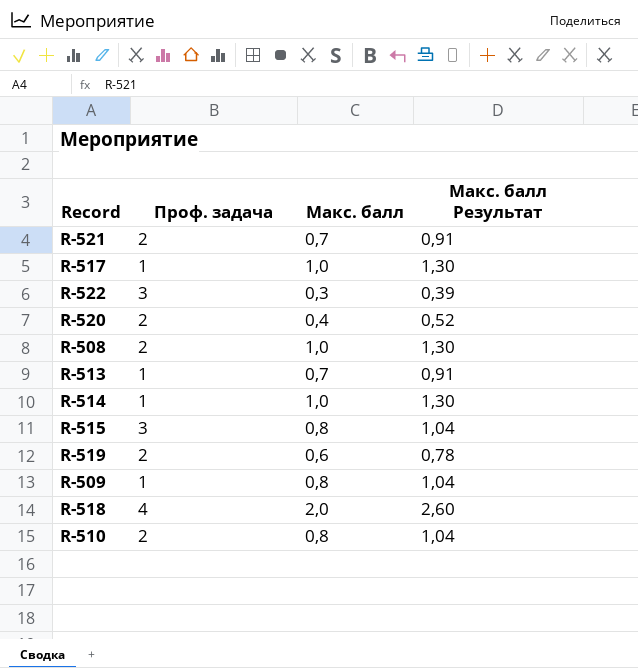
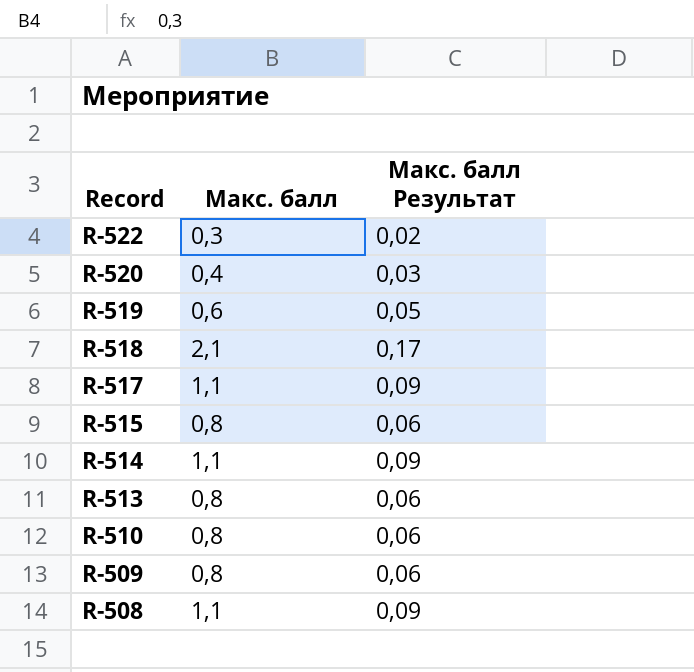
row order: none -> Record descending
column Проф. задача | position: 2 -> none
column Макс. балл Результат | formula: [Макс. балл] * 1,3 -> [Макс. балл] * 0,08
row R-521: 2 | 0,7 | 0,91 -> none
R-518 | Макс. балл: 2,0 -> 2,1
R-517 | Макс. балл: 1,0 -> 1,1
R-514 | Макс. балл: 1,0 -> 1,1
R-513 | Макс. балл: 0,7 -> 0,8
R-508 | Макс. балл: 1,0 -> 1,1

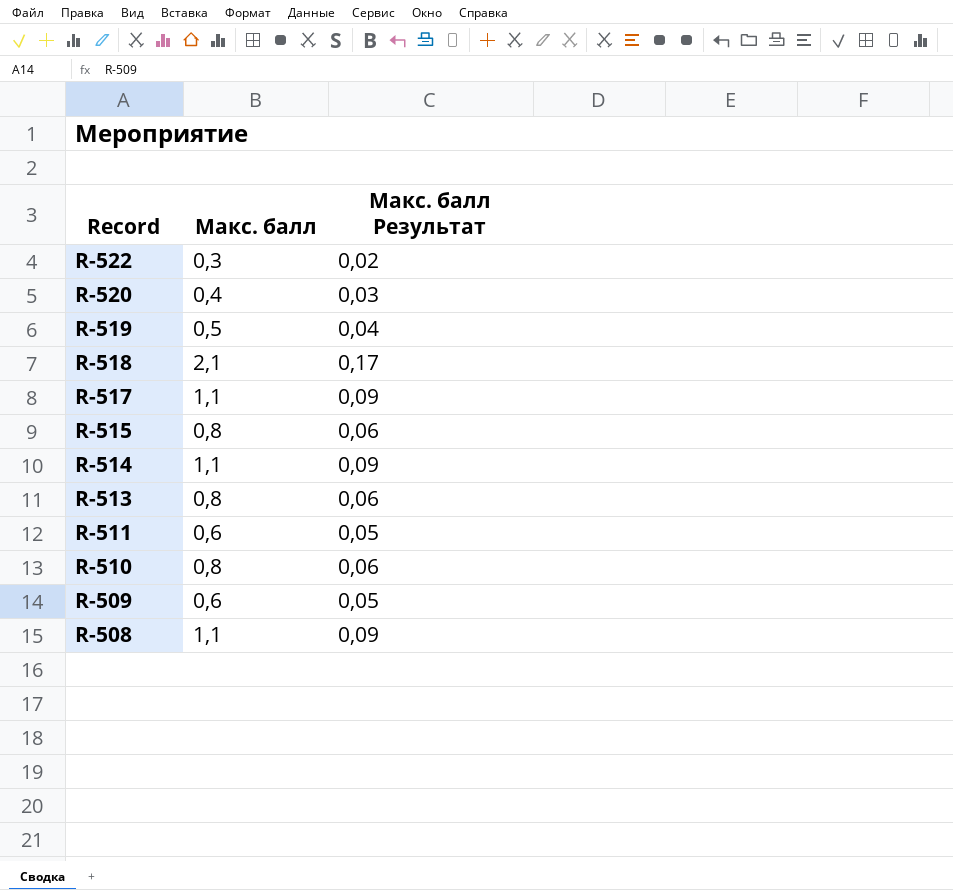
R-519 | Макс. балл: 0,6 -> 0,5
R-519 | Макс. балл Результат: 0,05 -> 0,04
row R-511: none -> 0,6 | 0,05
R-509 | Макс. балл: 0,8 -> 0,6
R-509 | Макс. балл Результат: 0,06 -> 0,05

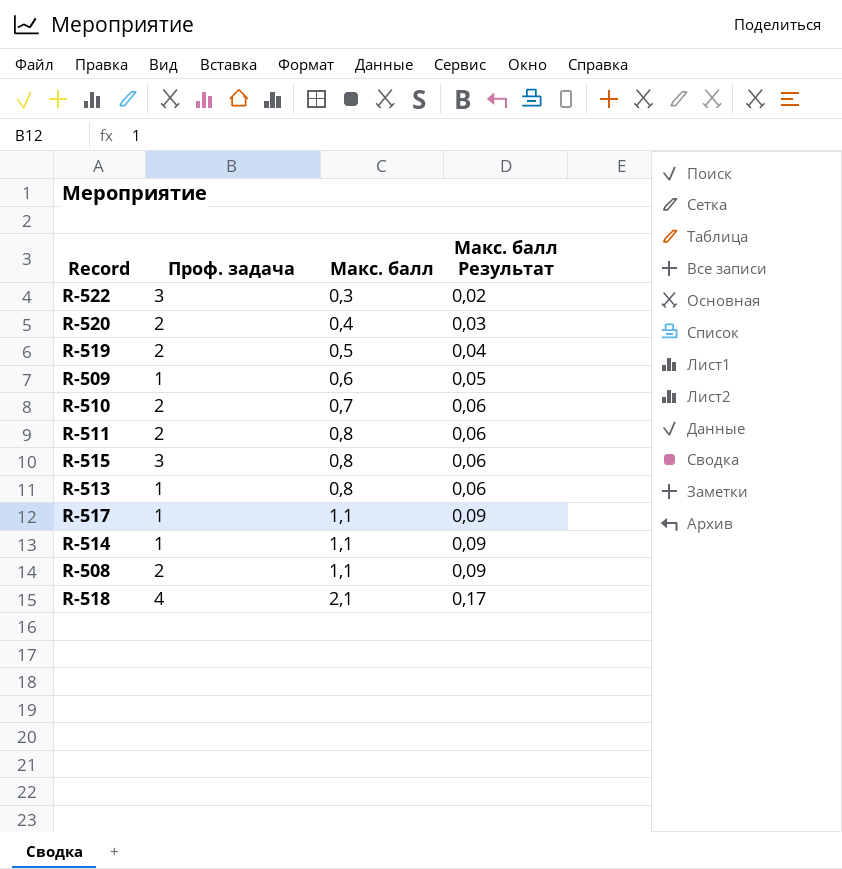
row order: Record descending -> Макс. балл ascending
column Проф. задача | position: none -> 2
R-510 | Макс. балл: 0,8 -> 0,7
R-511 | Макс. балл: 0,6 -> 0,8
R-511 | Макс. балл Результат: 0,05 -> 0,06

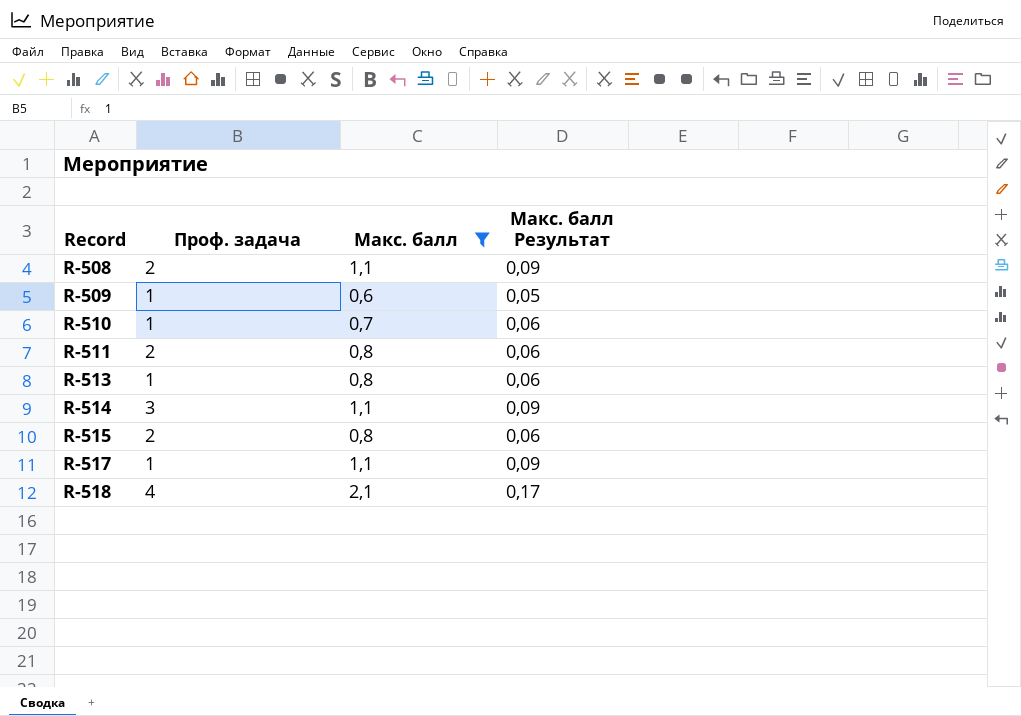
filter: none -> Макс. балл >= 0,6
row order: Макс. балл ascending -> Record ascending
R-510 | Проф. задача: 2 -> 1
R-514 | Проф. задача: 1 -> 3
R-515 | Проф. задача: 3 -> 2

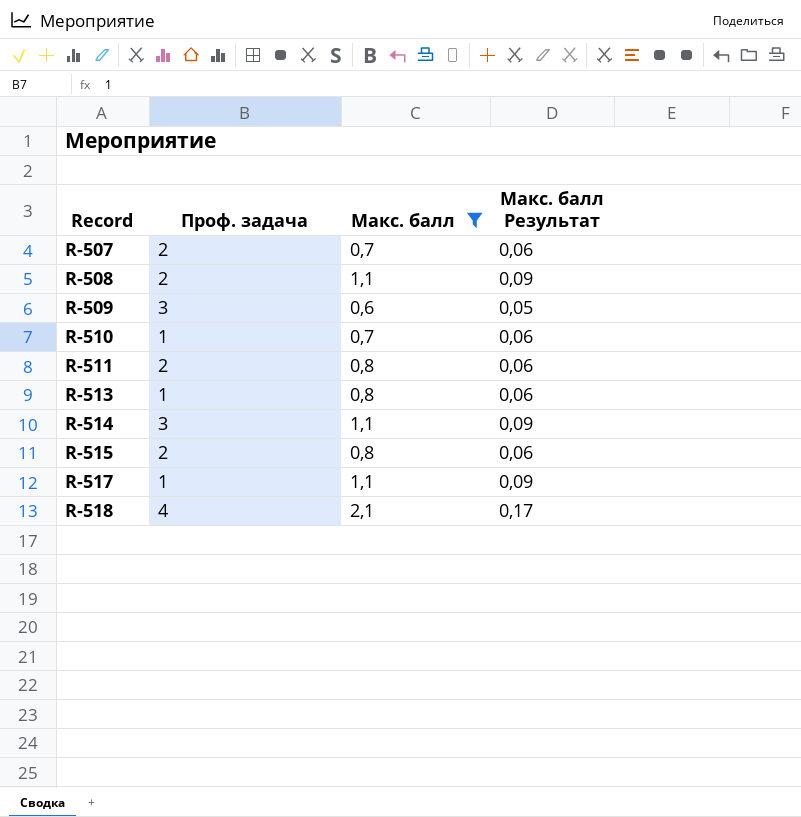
row R-507: none -> 2 | 0,7 | 0,06
R-509 | Проф. задача: 1 -> 3

